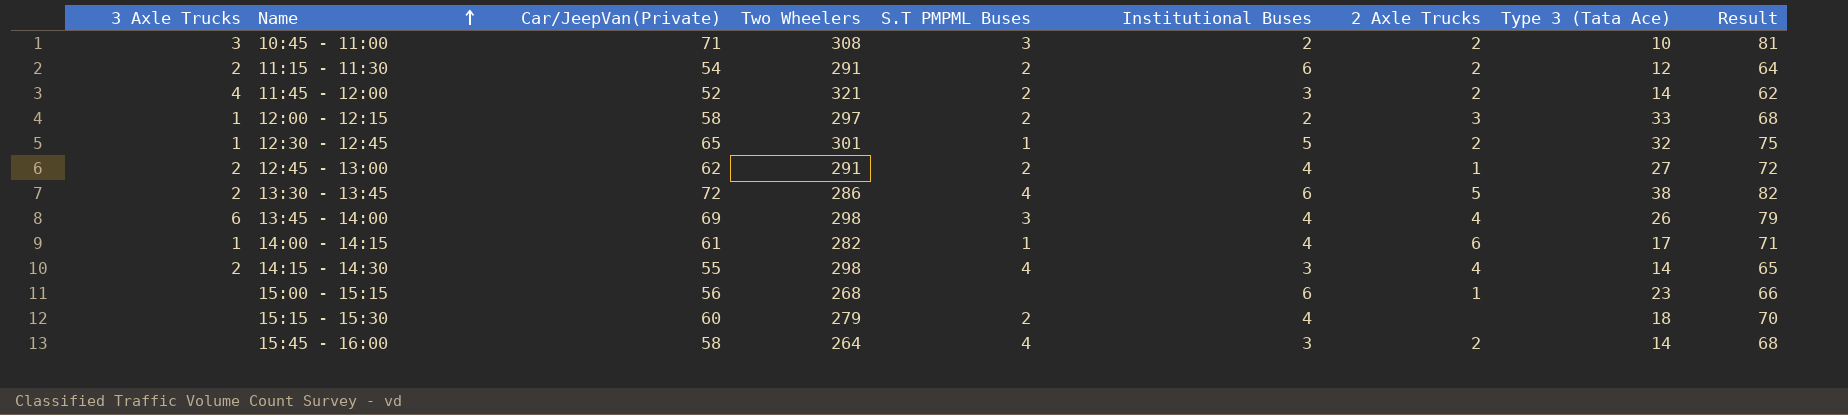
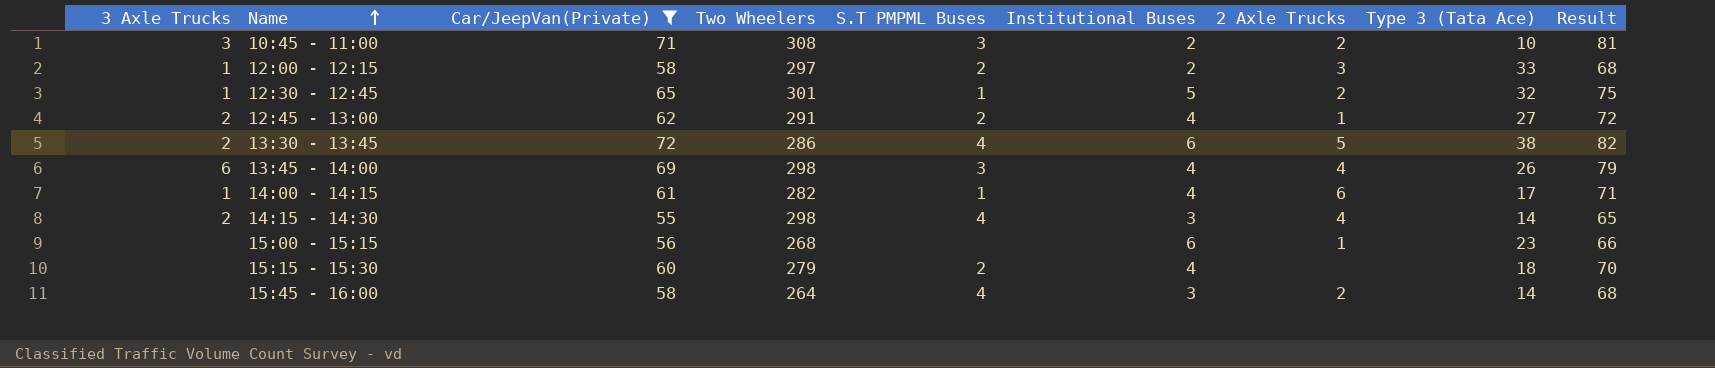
filter: none -> Car/JeepVan(Private) >= 55

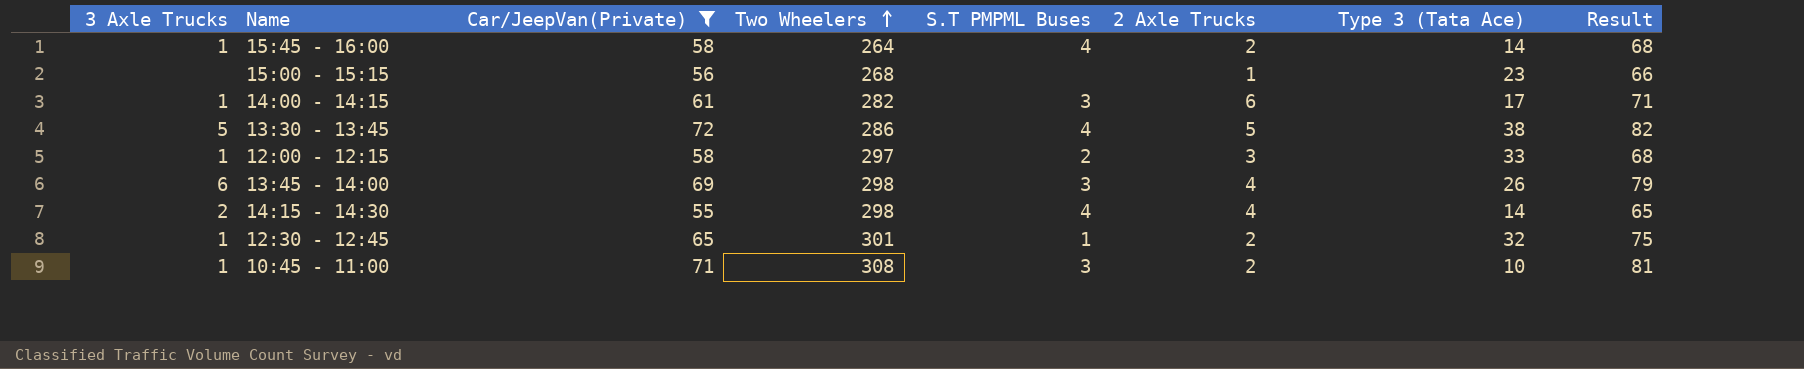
row order: Name ascending -> Two Wheelers ascending
column Institutional Buses | position: 6 -> none
row 12:45 - 13:00: 2 | 62 | 291 | 2 | 4 | 1 | 27 | 72 -> none
row 15:15 - 15:30: none | 60 | 279 | 2 | 4 | none | 18 | 70 -> none
15:45 - 16:00 | 3 Axle Trucks: none -> 1
14:00 - 14:15 | S.T PMPML Buses: 1 -> 3
13:30 - 13:45 | 3 Axle Trucks: 2 -> 5
10:45 - 11:00 | 3 Axle Trucks: 3 -> 1

